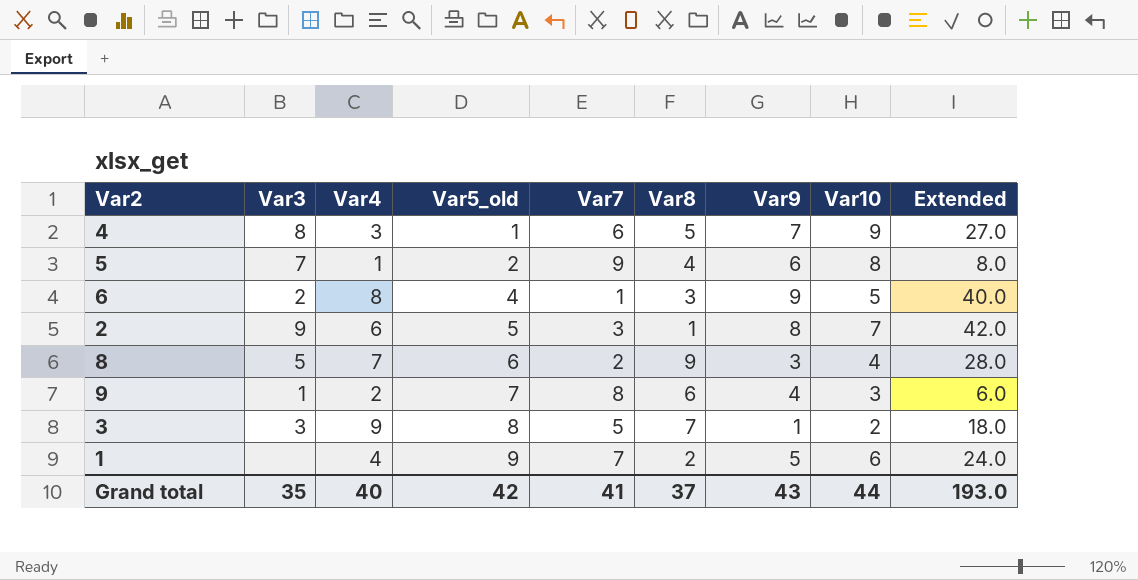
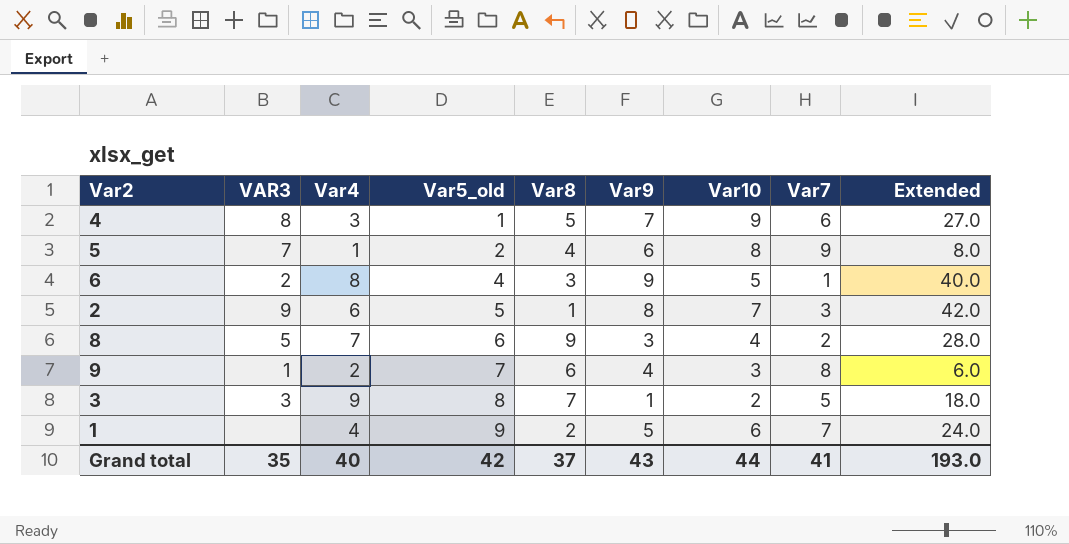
column name: Var3 -> VAR3
column Var7 | position: 5 -> 8

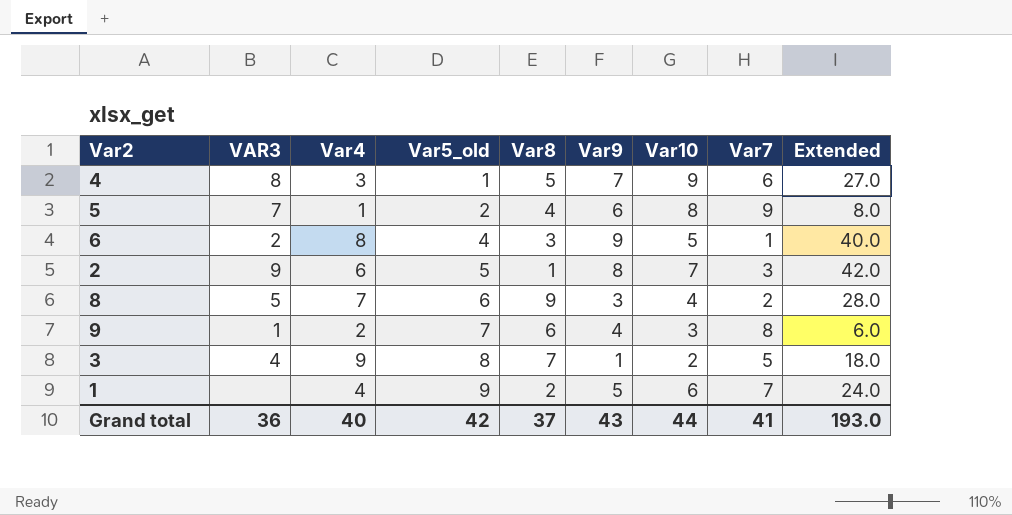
3 | VAR3: 3 -> 4
Grand total | VAR3: 35 -> 36

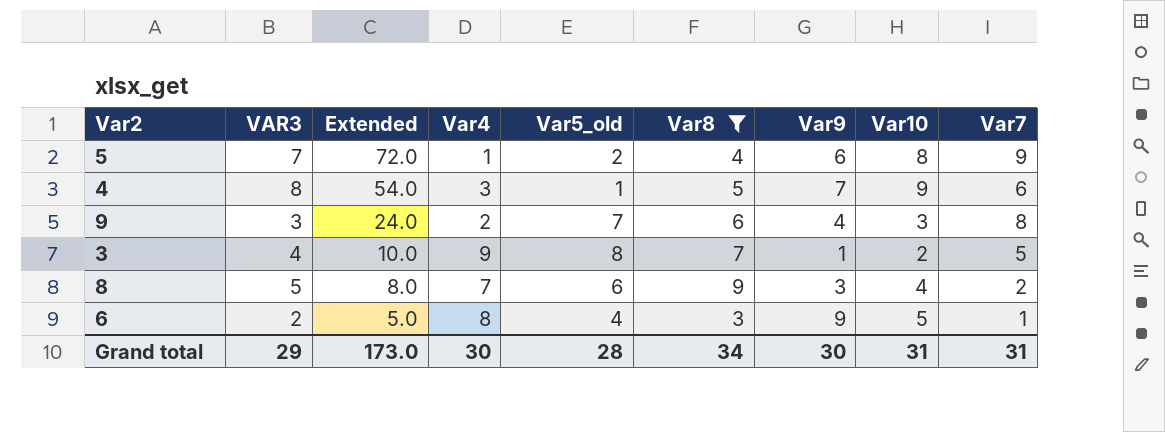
filter: none -> Var8 >= 3
row order: Var5_old ascending -> Extended descending
column Extended | formula: [Var4] * [Var10] -> [Var10] * [Var7]
column Extended | position: 9 -> 3
9 | VAR3: 1 -> 3
Grand total | VAR3: 36 -> 29
Grand total | Extended: 193.0 -> 173.0
Grand total | Var4: 40 -> 30
Grand total | Var5_old: 42 -> 28
Grand total | Var8: 37 -> 34
Grand total | Var9: 43 -> 30
Grand total | Var10: 44 -> 31
Grand total | Var7: 41 -> 31

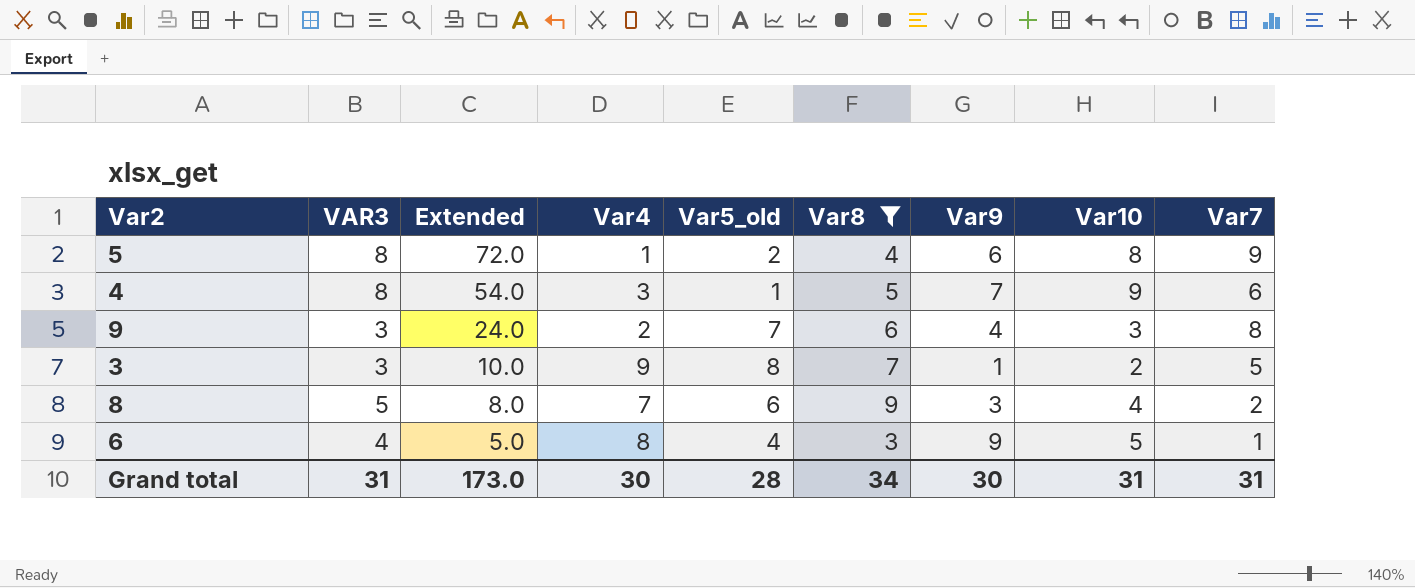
5 | VAR3: 7 -> 8
3 | VAR3: 4 -> 3
6 | VAR3: 2 -> 4
Grand total | VAR3: 29 -> 31

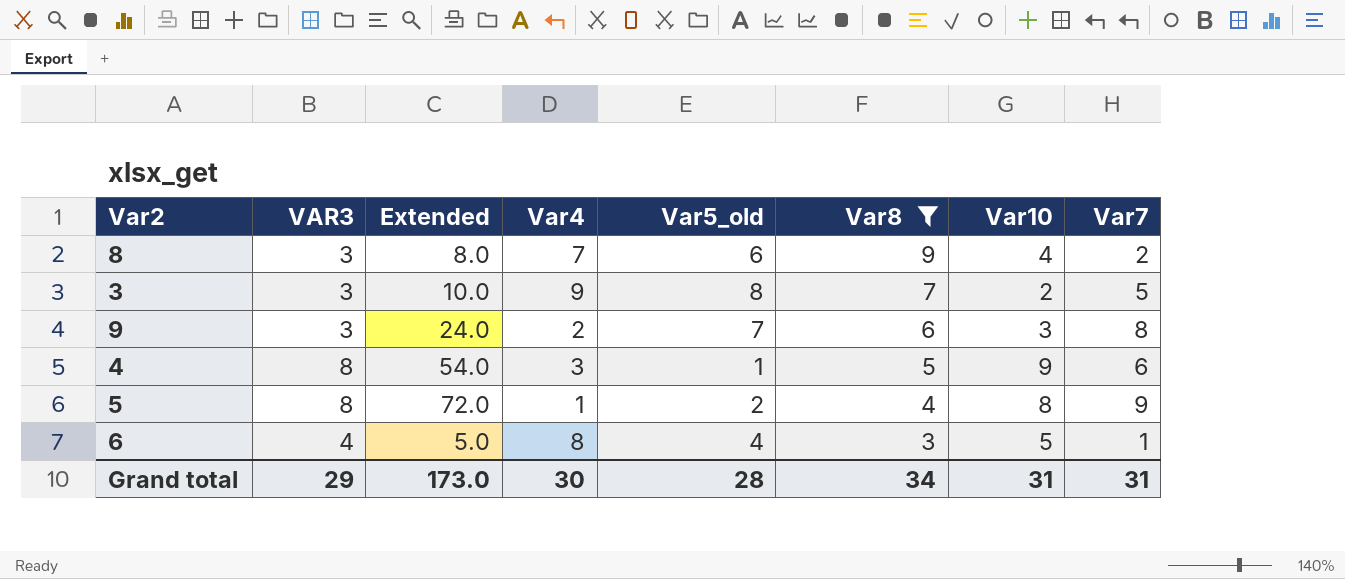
row order: Extended descending -> Var8 descending
column Var9 | position: 7 -> none
8 | VAR3: 5 -> 3
Grand total | VAR3: 31 -> 29

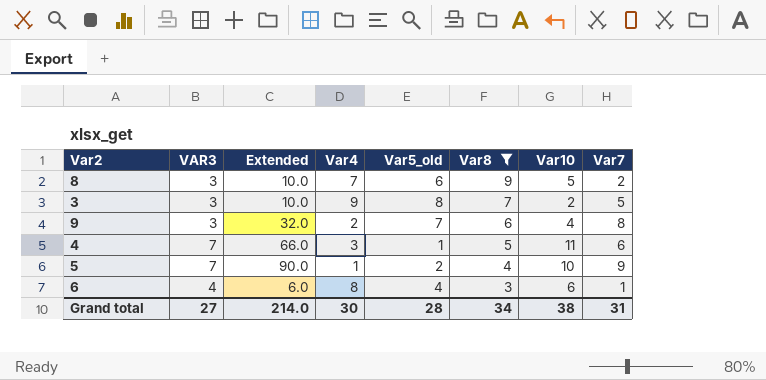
8 | Extended: 8.0 -> 10.0
8 | Var10: 4 -> 5
9 | Extended: 24.0 -> 32.0
9 | Var10: 3 -> 4
4 | VAR3: 8 -> 7
4 | Extended: 54.0 -> 66.0
4 | Var10: 9 -> 11
5 | VAR3: 8 -> 7
5 | Extended: 72.0 -> 90.0
5 | Var10: 8 -> 10
6 | Extended: 5.0 -> 6.0
6 | Var10: 5 -> 6
Grand total | VAR3: 29 -> 27
Grand total | Extended: 173.0 -> 214.0
Grand total | Var10: 31 -> 38

